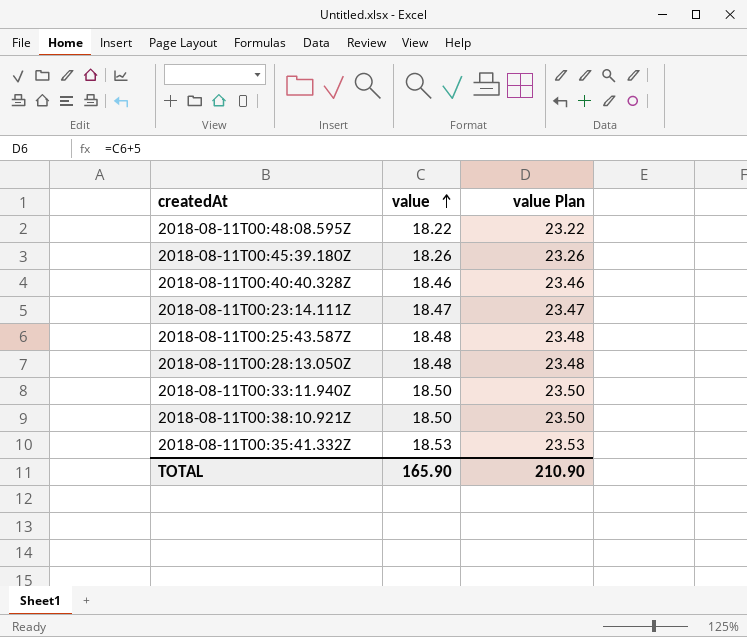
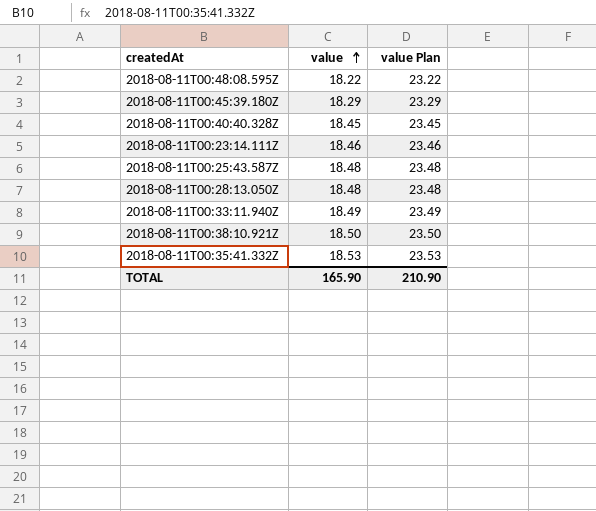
2018-08-11T00:45:39.180Z | value: 18.26 -> 18.29
2018-08-11T00:45:39.180Z | value Plan: 23.26 -> 23.29
2018-08-11T00:40:40.328Z | value: 18.46 -> 18.45
2018-08-11T00:40:40.328Z | value Plan: 23.46 -> 23.45
2018-08-11T00:23:14.111Z | value: 18.47 -> 18.46
2018-08-11T00:23:14.111Z | value Plan: 23.47 -> 23.46
2018-08-11T00:33:11.940Z | value: 18.50 -> 18.49
2018-08-11T00:33:11.940Z | value Plan: 23.50 -> 23.49

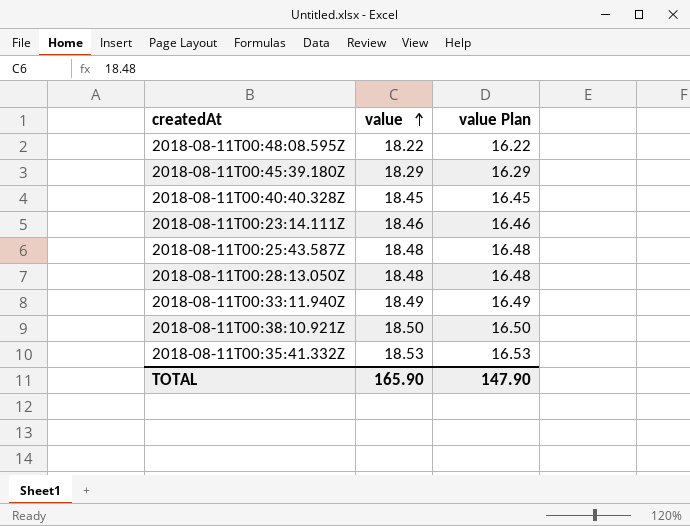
column value Plan | formula: [value] + 5 -> [value] - 2
TOTAL | value Plan: 210.90 -> 147.90

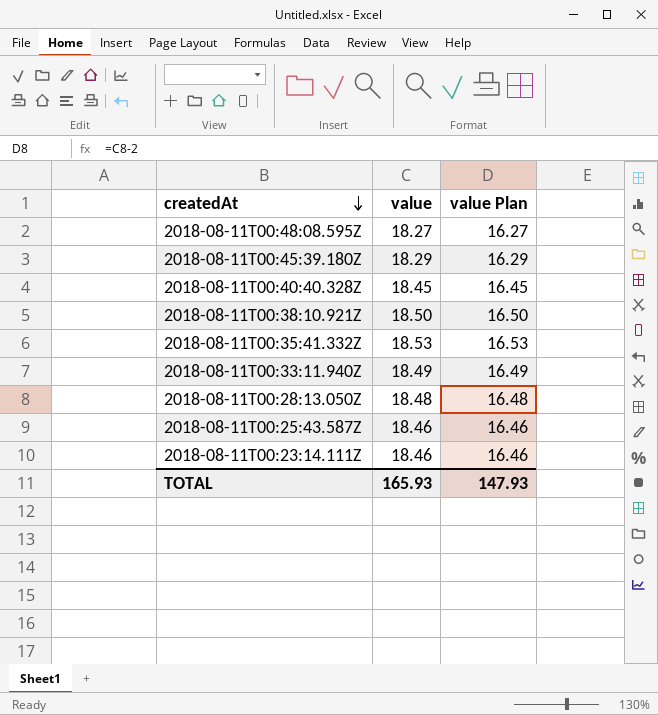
row order: value ascending -> createdAt descending
2018-08-11T00:48:08.595Z | value: 18.22 -> 18.27
2018-08-11T00:48:08.595Z | value Plan: 16.22 -> 16.27
2018-08-11T00:25:43.587Z | value: 18.48 -> 18.46
2018-08-11T00:25:43.587Z | value Plan: 16.48 -> 16.46
TOTAL | value: 165.90 -> 165.93
TOTAL | value Plan: 147.90 -> 147.93

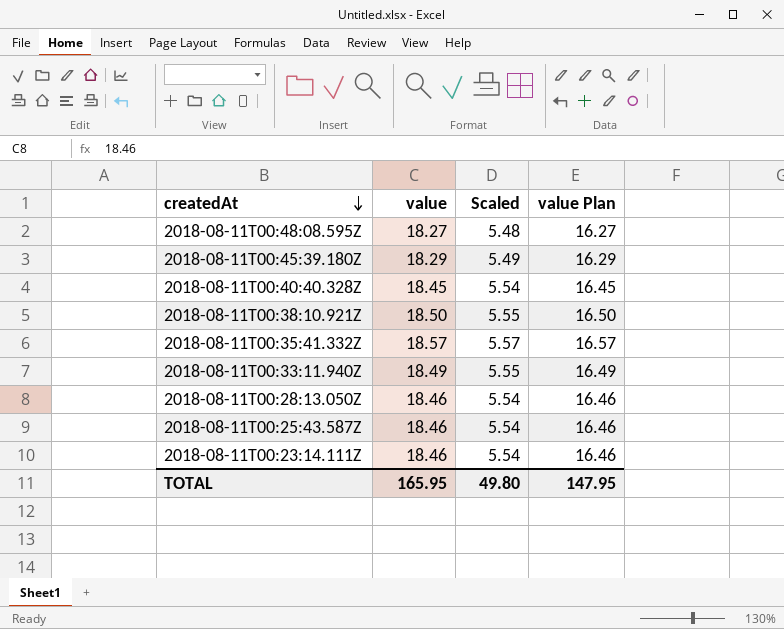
column Scaled | formula: none -> [value] * 0.3
2018-08-11T00:35:41.332Z | value: 18.53 -> 18.57
2018-08-11T00:35:41.332Z | value Plan: 16.53 -> 16.57
2018-08-11T00:28:13.050Z | value: 18.48 -> 18.46
2018-08-11T00:28:13.050Z | value Plan: 16.48 -> 16.46
TOTAL | value: 165.93 -> 165.95
TOTAL | value Plan: 147.93 -> 147.95

